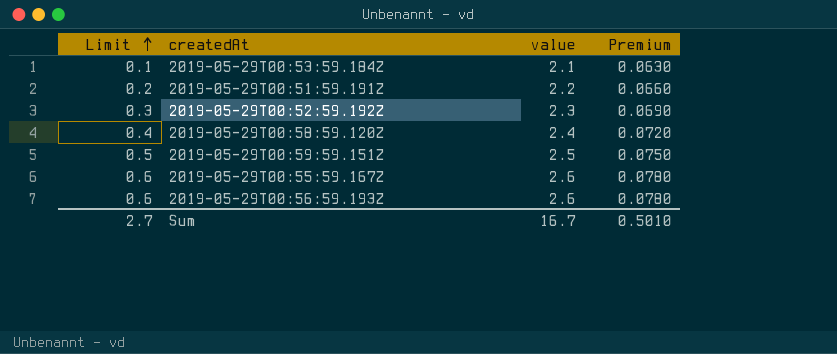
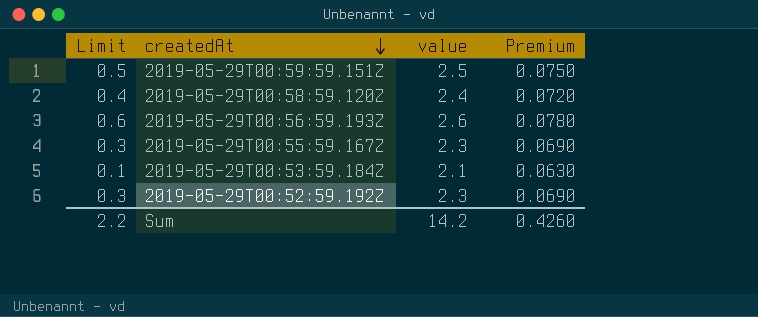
row order: Limit ascending -> createdAt descending
row 2019-05-29T00:51:59.191Z: 0.2 | 2.2 | 0.0660 -> none
2019-05-29T00:55:59.167Z | Limit: 0.6 -> 0.3
2019-05-29T00:55:59.167Z | value: 2.6 -> 2.3
2019-05-29T00:55:59.167Z | Premium: 0.0780 -> 0.0690
Sum | Limit: 2.7 -> 2.2
Sum | value: 16.7 -> 14.2
Sum | Premium: 0.5010 -> 0.4260

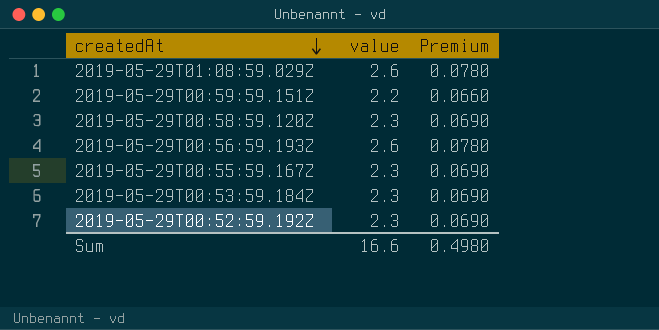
column Limit | formula: [value] - 2 -> none
row 2019-05-29T01:08:59.029Z: none -> 2.6 | 0.0780
2019-05-29T00:59:59.151Z | value: 2.5 -> 2.2
2019-05-29T00:59:59.151Z | Premium: 0.0750 -> 0.0660
2019-05-29T00:58:59.120Z | value: 2.4 -> 2.3
2019-05-29T00:58:59.120Z | Premium: 0.0720 -> 0.0690
2019-05-29T00:53:59.184Z | value: 2.1 -> 2.3
2019-05-29T00:53:59.184Z | Premium: 0.0630 -> 0.0690
Sum | value: 14.2 -> 16.6
Sum | Premium: 0.4260 -> 0.4980

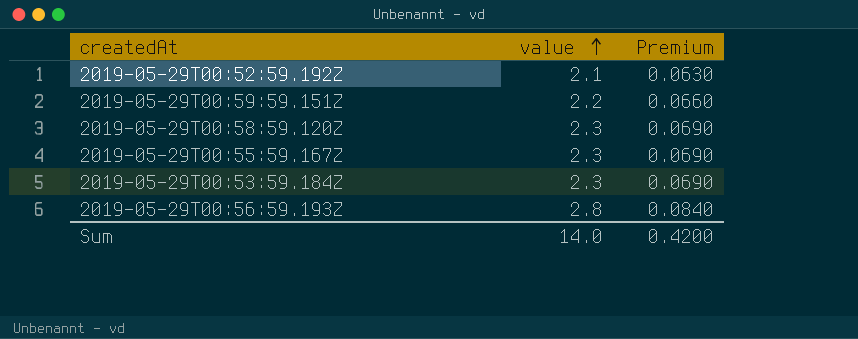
row order: createdAt descending -> value ascending
row 2019-05-29T01:08:59.029Z: 2.6 | 0.0780 -> none
2019-05-29T00:52:59.192Z | value: 2.3 -> 2.1
2019-05-29T00:52:59.192Z | Premium: 0.0690 -> 0.0630
2019-05-29T00:56:59.193Z | value: 2.6 -> 2.8
2019-05-29T00:56:59.193Z | Premium: 0.0780 -> 0.0840
Sum | value: 16.6 -> 14.0
Sum | Premium: 0.4980 -> 0.4200

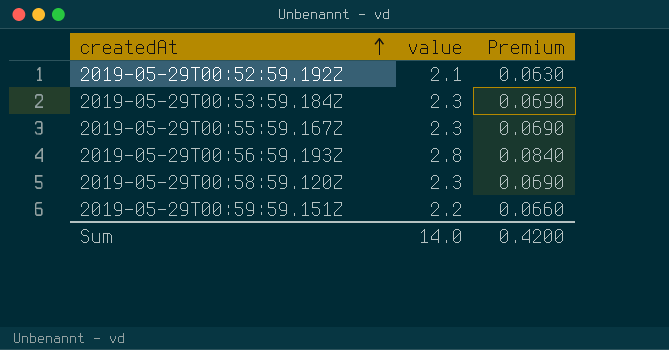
row order: value ascending -> createdAt ascending

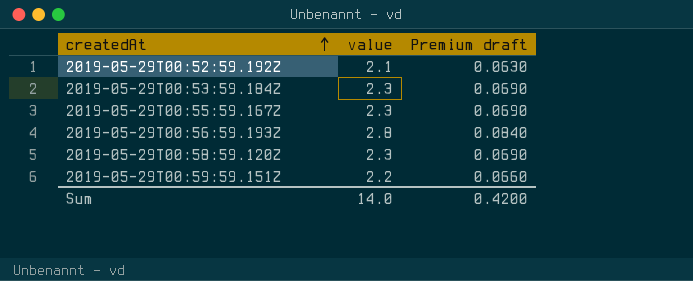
column name: Premium -> Premium draft

